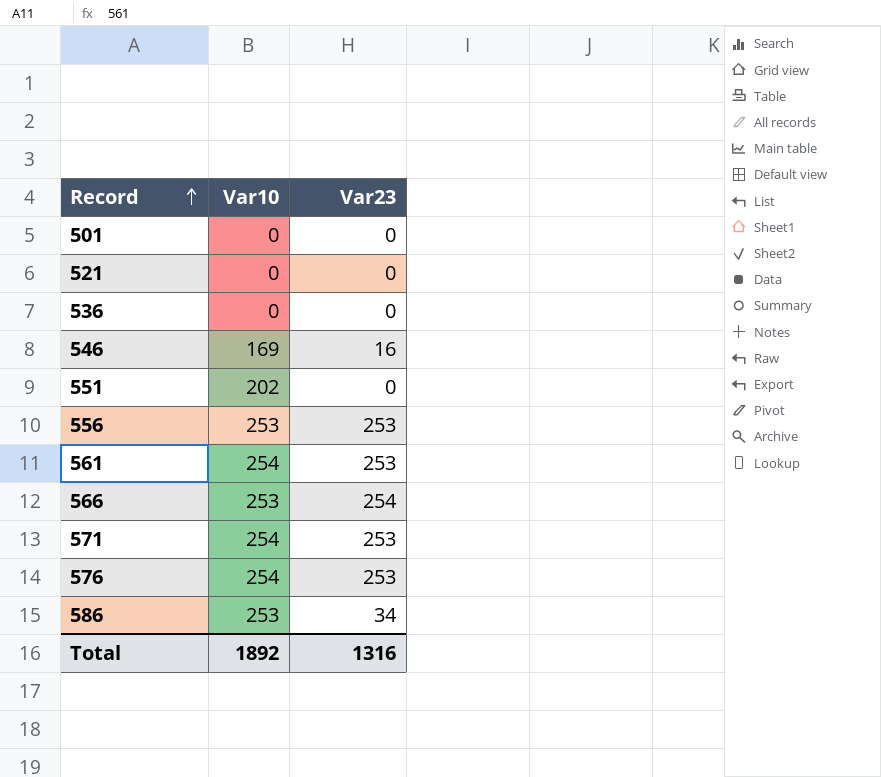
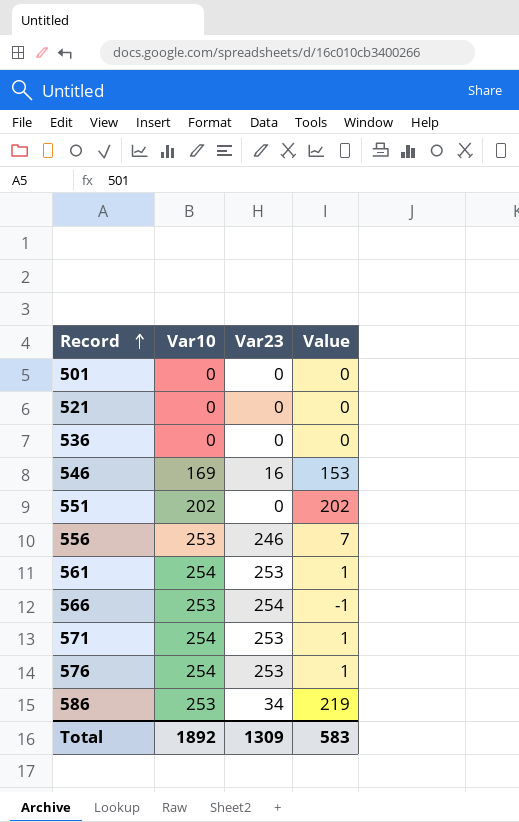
column Value | formula: none -> [Var10] - [Var23]
556 | Var23: 253 -> 246
Total | Var23: 1316 -> 1309

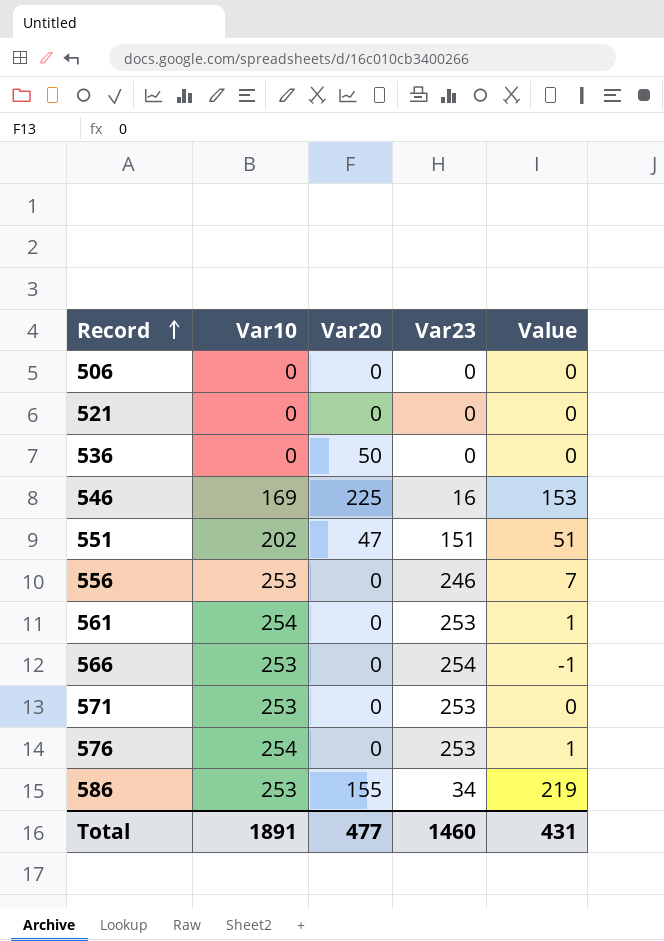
column Var20 | position: none -> 3
row 501: 0 | 0 | 0 -> none
row 506: none -> 0 | 0 | 0 | 0
551 | Var23: 0 -> 151
551 | Value: 202 -> 51
571 | Var10: 254 -> 253
571 | Value: 1 -> 0
Total | Var10: 1892 -> 1891
Total | Var23: 1309 -> 1460
Total | Value: 583 -> 431

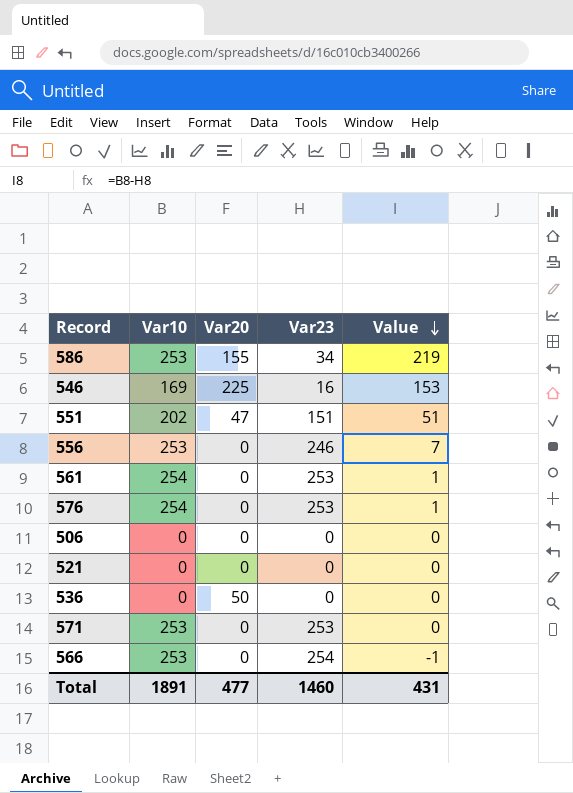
row order: Record ascending -> Value descending

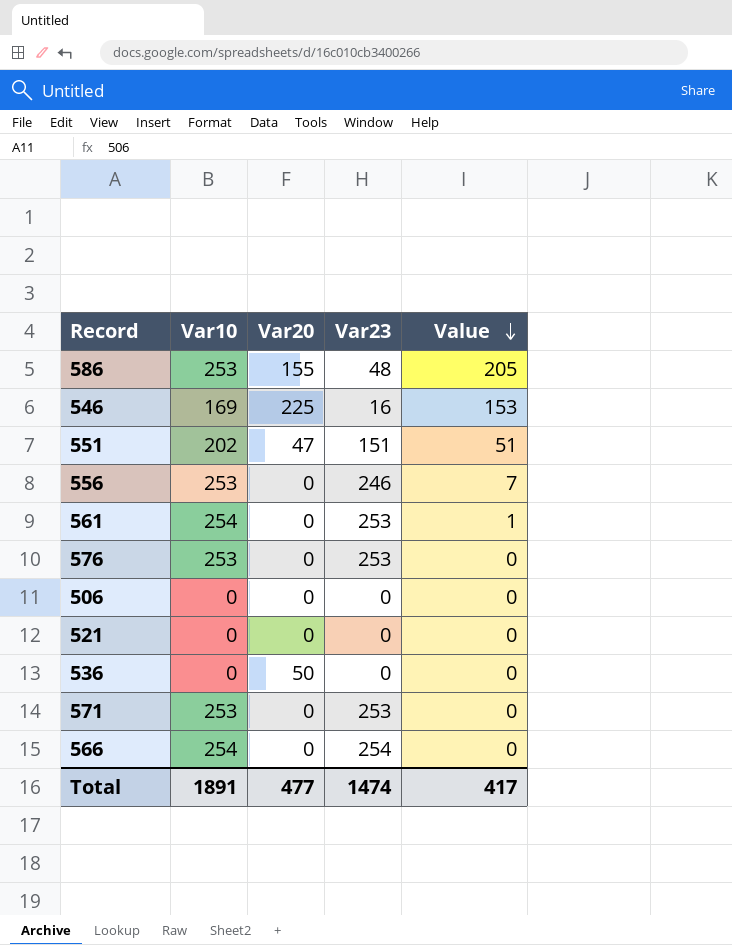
586 | Var23: 34 -> 48
586 | Value: 219 -> 205
576 | Var10: 254 -> 253
576 | Value: 1 -> 0
566 | Var10: 253 -> 254
566 | Value: -1 -> 0
Total | Var23: 1460 -> 1474
Total | Value: 431 -> 417

